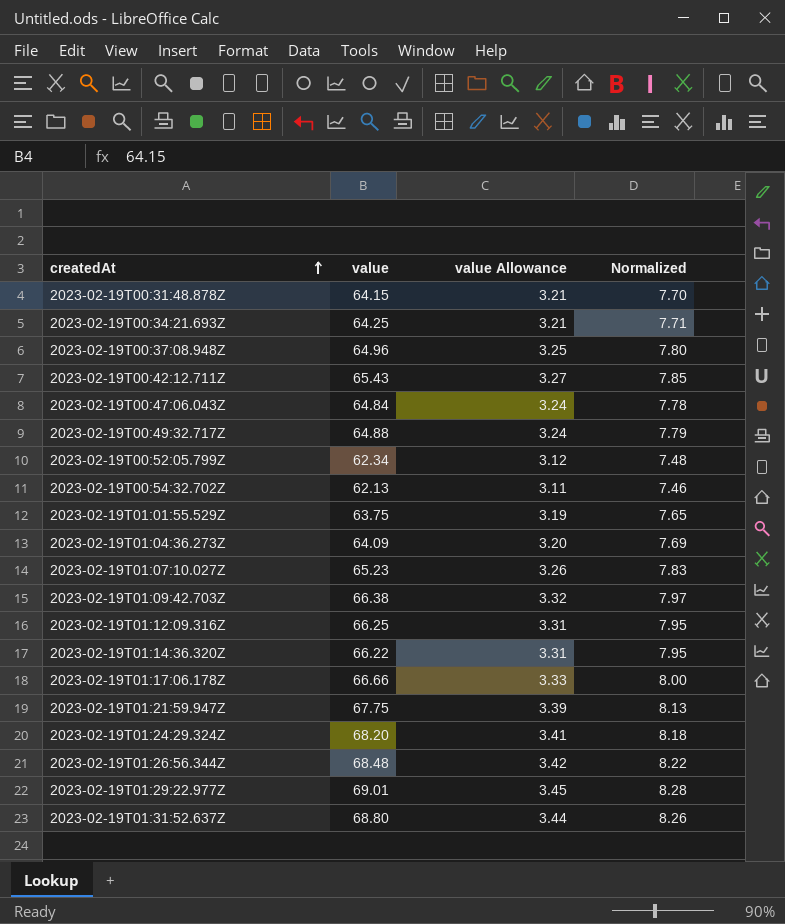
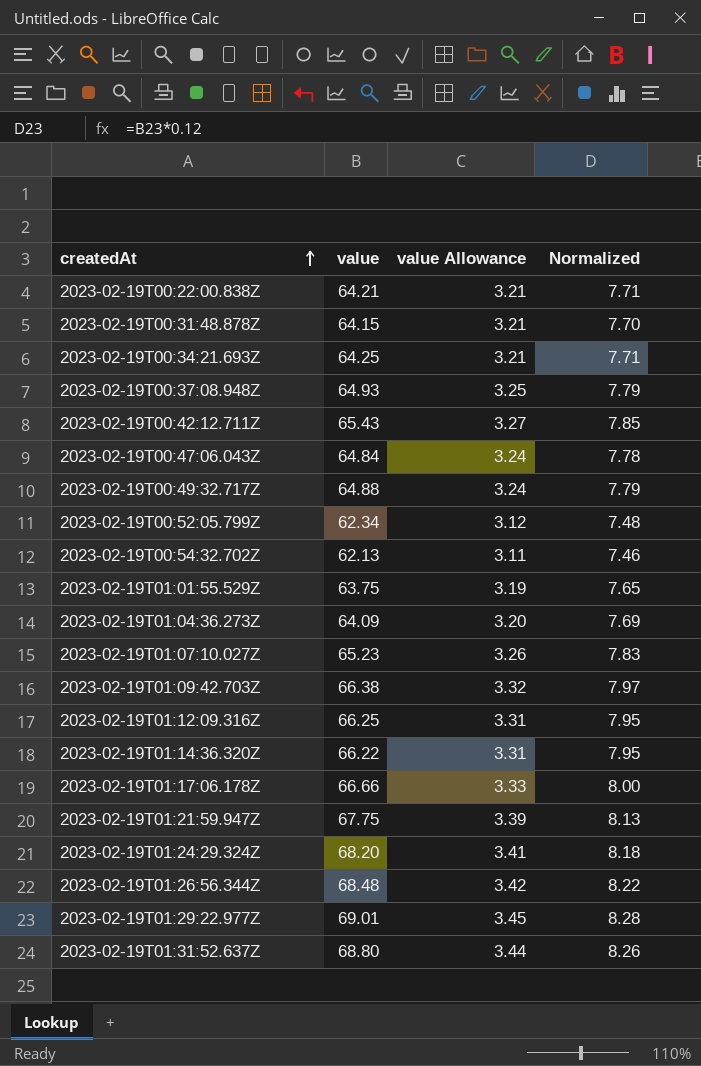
row 2023-02-19T00:22:00.838Z: none -> 64.21 | 3.21 | 7.71
2023-02-19T00:37:08.948Z | value: 64.96 -> 64.93
2023-02-19T00:37:08.948Z | Normalized: 7.80 -> 7.79

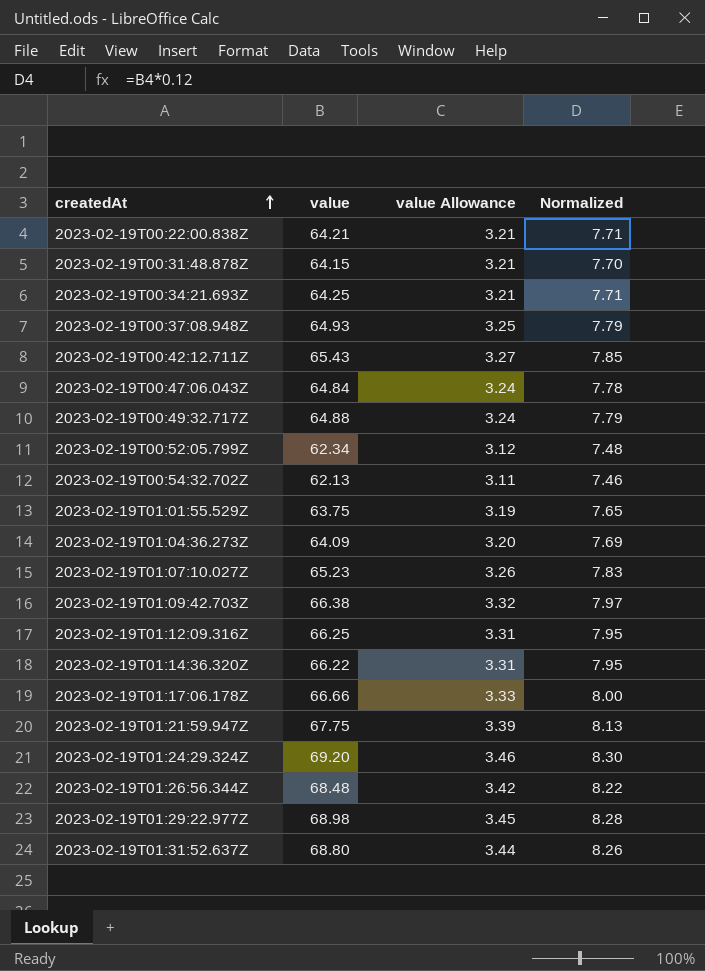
2023-02-19T01:24:29.324Z | value: 68.20 -> 69.20
2023-02-19T01:24:29.324Z | value Allowance: 3.41 -> 3.46
2023-02-19T01:24:29.324Z | Normalized: 8.18 -> 8.30
2023-02-19T01:29:22.977Z | value: 69.01 -> 68.98

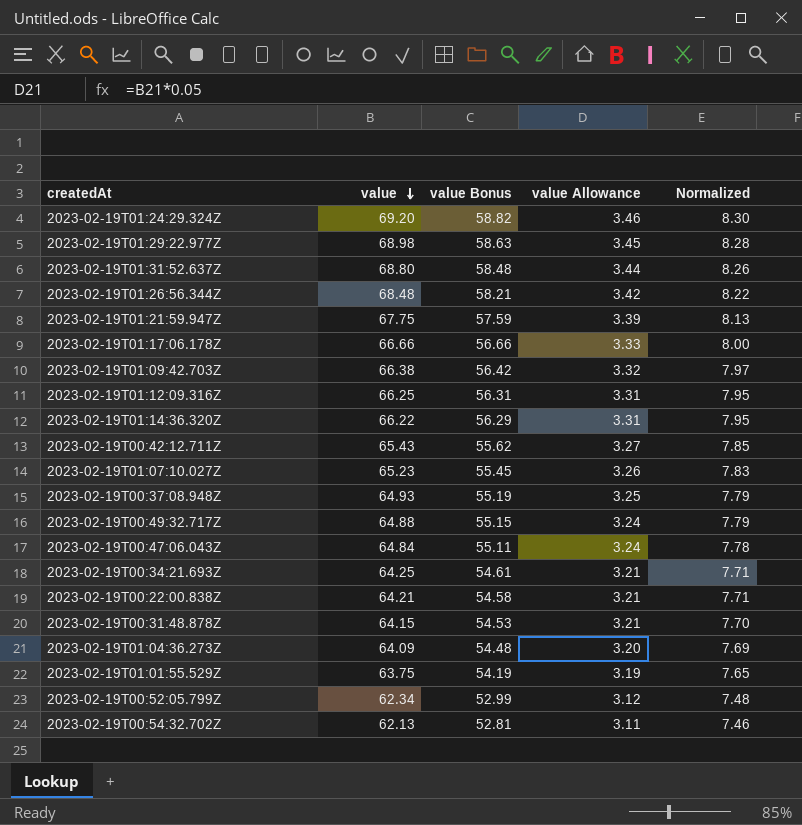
row order: createdAt ascending -> value descending
column value Bonus | formula: none -> [value] * 0.85

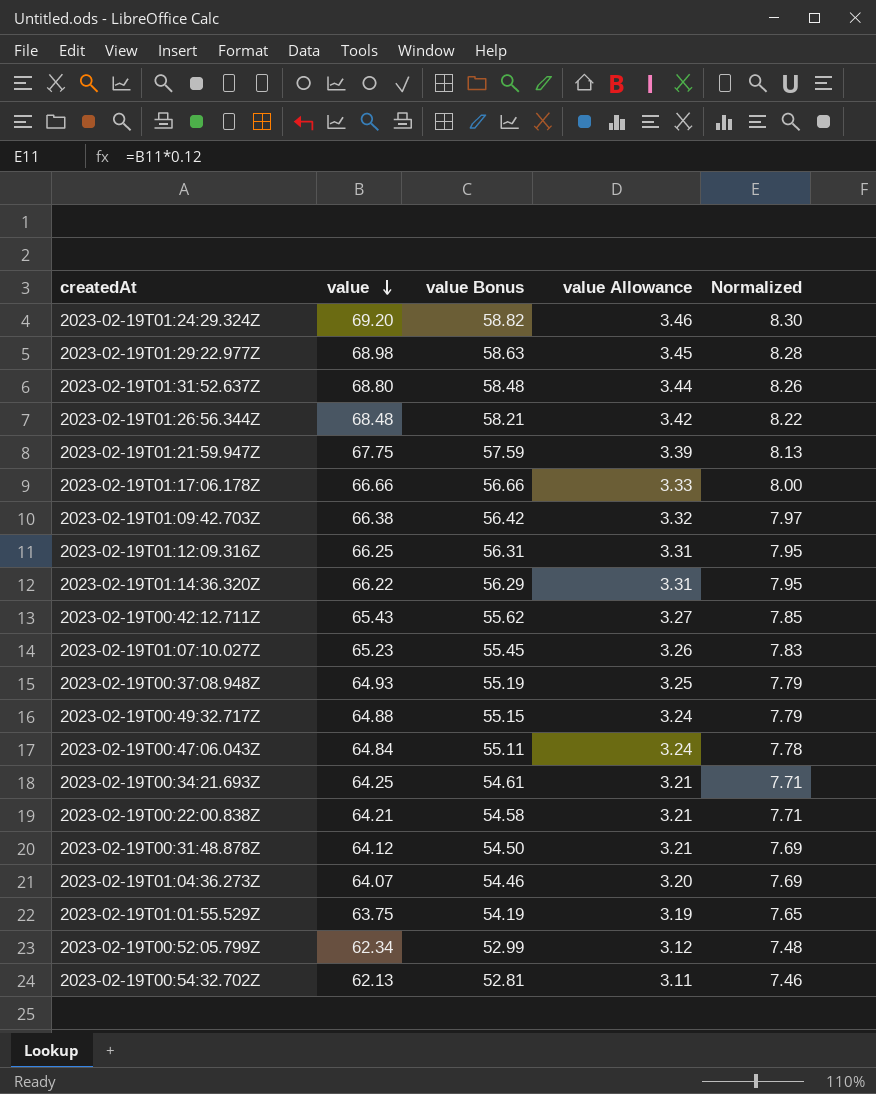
2023-02-19T00:31:48.878Z | value: 64.15 -> 64.12
2023-02-19T00:31:48.878Z | value Bonus: 54.53 -> 54.50
2023-02-19T00:31:48.878Z | Normalized: 7.70 -> 7.69
2023-02-19T01:04:36.273Z | value: 64.09 -> 64.07
2023-02-19T01:04:36.273Z | value Bonus: 54.48 -> 54.46

